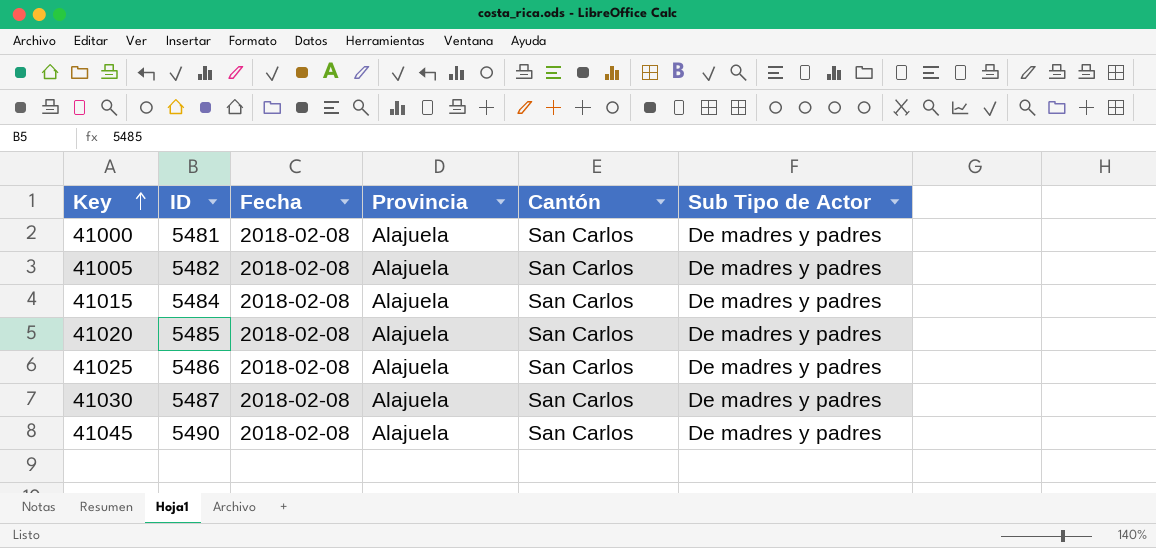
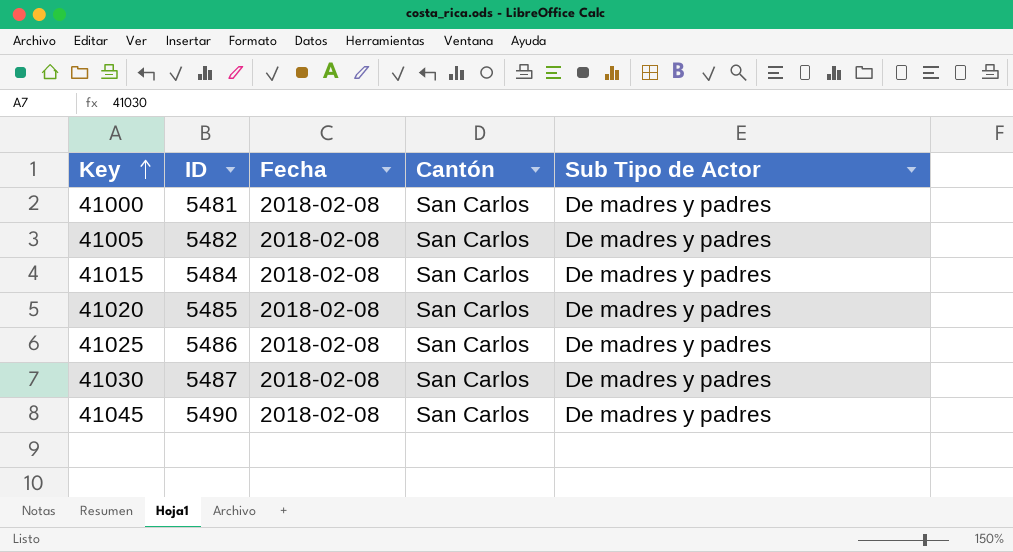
column Provincia | position: 4 -> none

